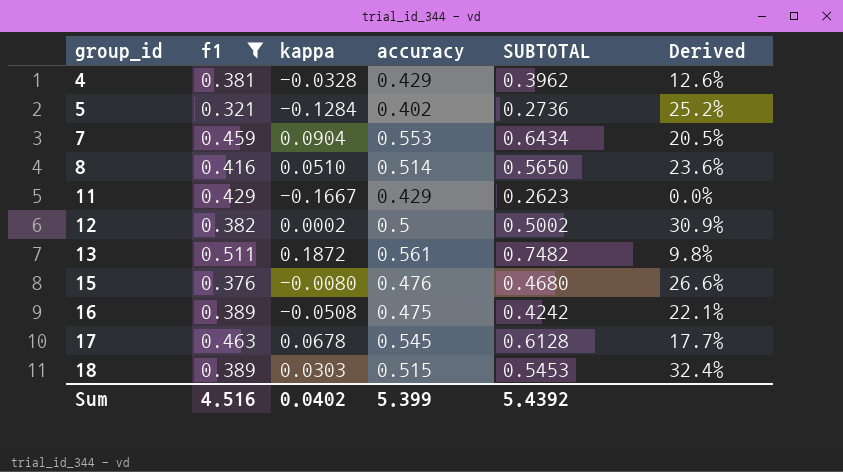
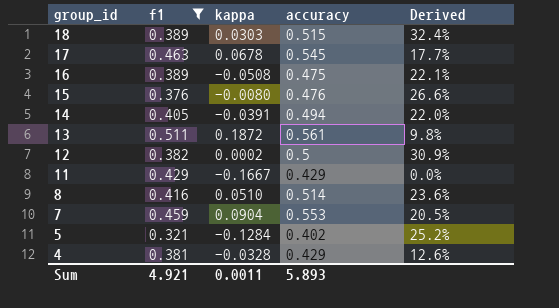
row order: group_id ascending -> group_id descending
column SUBTOTAL | formula: [kappa] + [accuracy] -> none
row 14: none -> 0.405 | -0.0391 | 0.494 | 22.0%
Sum | f1: 4.516 -> 4.921
Sum | kappa: 0.0402 -> 0.0011
Sum | accuracy: 5.399 -> 5.893

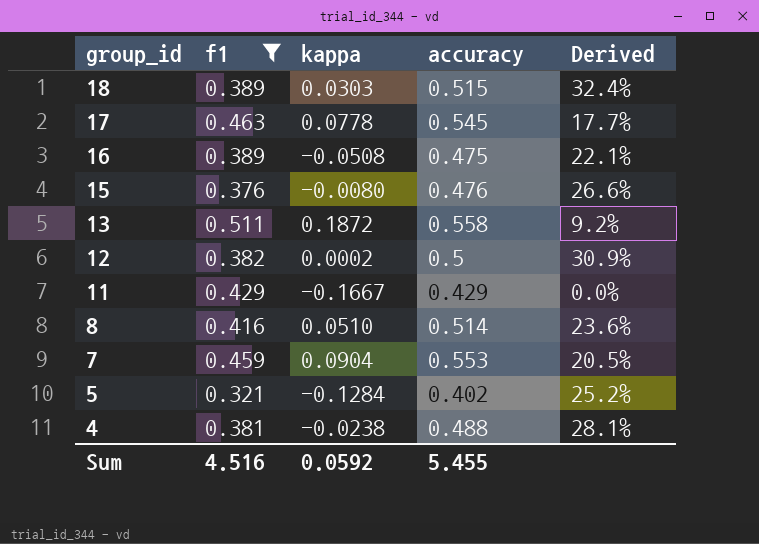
row 14: 0.405 | -0.0391 | 0.494 | 22.0% -> none
17 | kappa: 0.0678 -> 0.0778
13 | accuracy: 0.561 -> 0.558
13 | Derived: 9.8% -> 9.2%
4 | kappa: -0.0328 -> -0.0238
4 | accuracy: 0.429 -> 0.488
4 | Derived: 12.6% -> 28.1%
Sum | f1: 4.921 -> 4.516
Sum | kappa: 0.0011 -> 0.0592
Sum | accuracy: 5.893 -> 5.455

